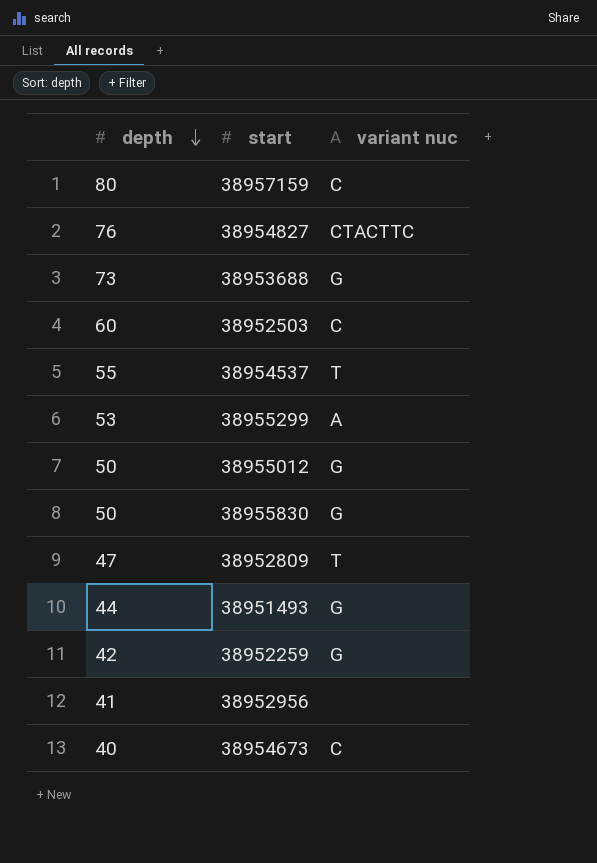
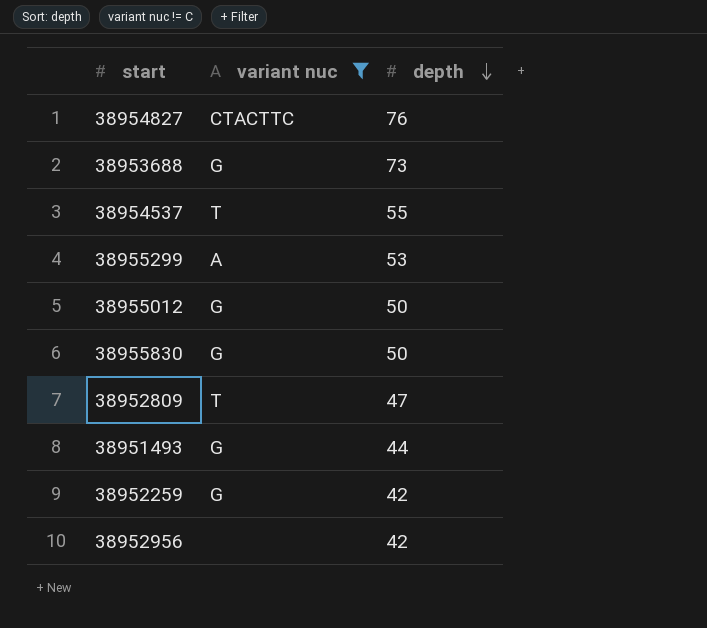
filter: none -> variant nuc != C
column depth | position: 1 -> 3
38952956 | depth: 41 -> 42

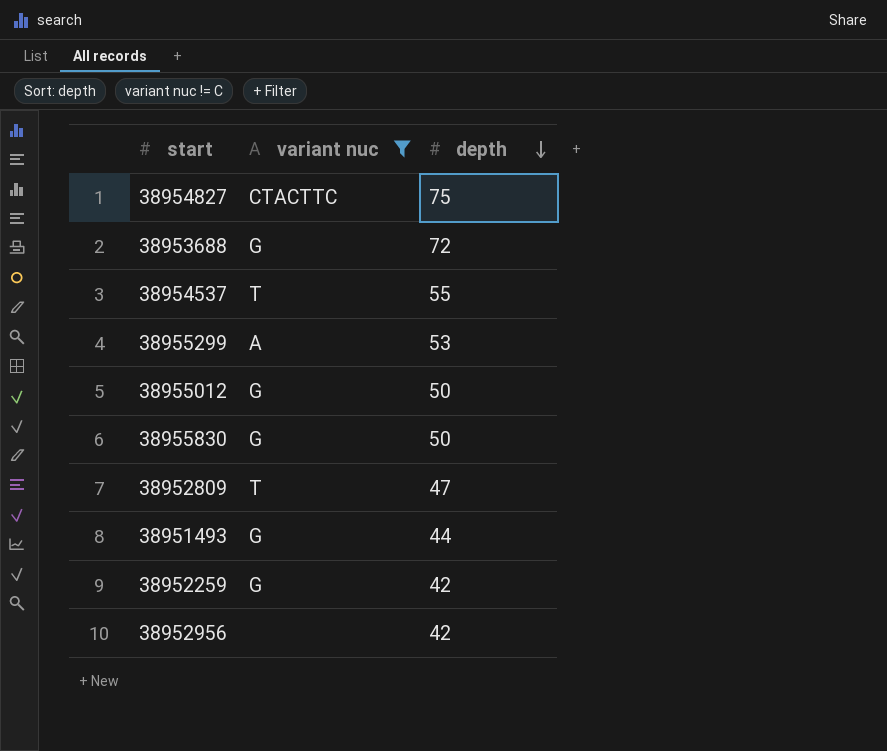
38954827 | depth: 76 -> 75
38953688 | depth: 73 -> 72

